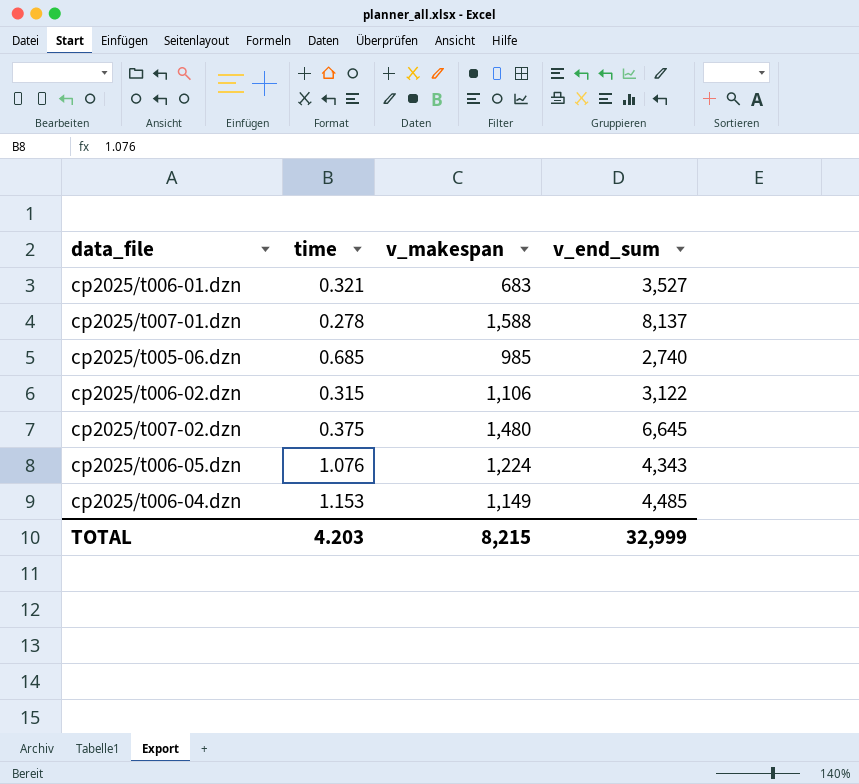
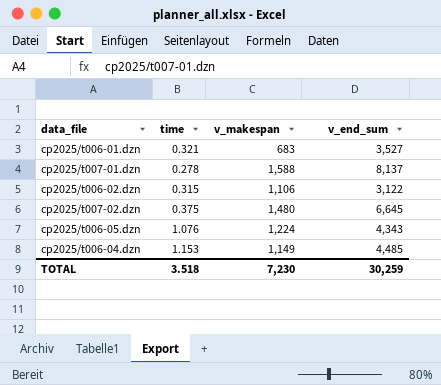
row cp2025/t005-06.dzn: 0.685 | 985 | 2,740 -> none
TOTAL | time: 4.203 -> 3.518
TOTAL | v_makespan: 8,215 -> 7,230
TOTAL | v_end_sum: 32,999 -> 30,259

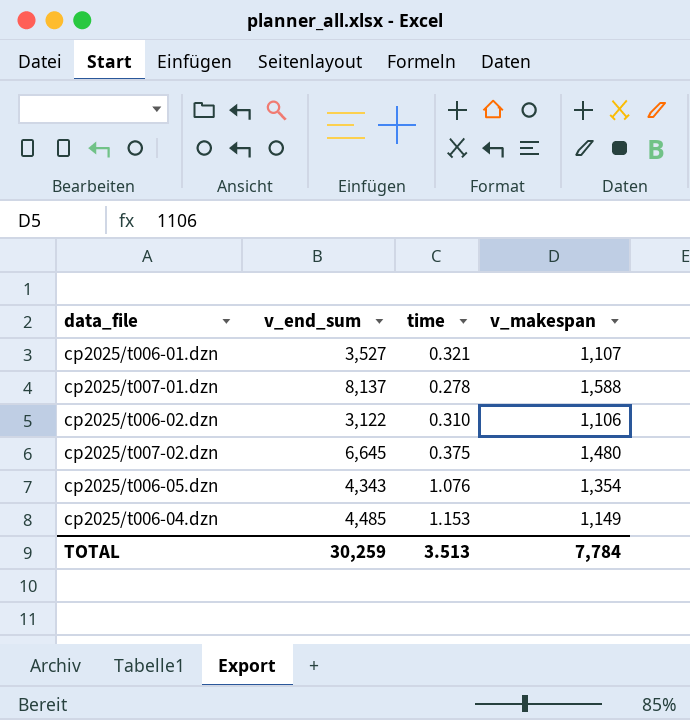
column v_end_sum | position: 4 -> 2
cp2025/t006-01.dzn | v_makespan: 683 -> 1,107
cp2025/t006-02.dzn | time: 0.315 -> 0.310
cp2025/t006-05.dzn | v_makespan: 1,224 -> 1,354
TOTAL | time: 3.518 -> 3.513
TOTAL | v_makespan: 7,230 -> 7,784

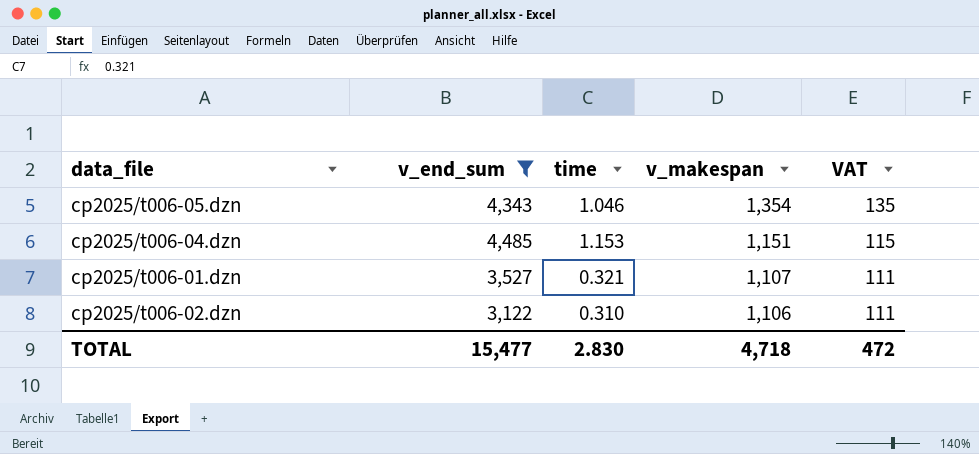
filter: none -> v_end_sum <= 4,485
row order: none -> v_makespan descending
column VAT | formula: none -> [v_makespan] * 0.1
cp2025/t006-05.dzn | time: 1.076 -> 1.046
cp2025/t006-04.dzn | v_makespan: 1,149 -> 1,151
TOTAL | v_end_sum: 30,259 -> 15,477
TOTAL | time: 3.513 -> 2.830
TOTAL | v_makespan: 7,784 -> 4,718

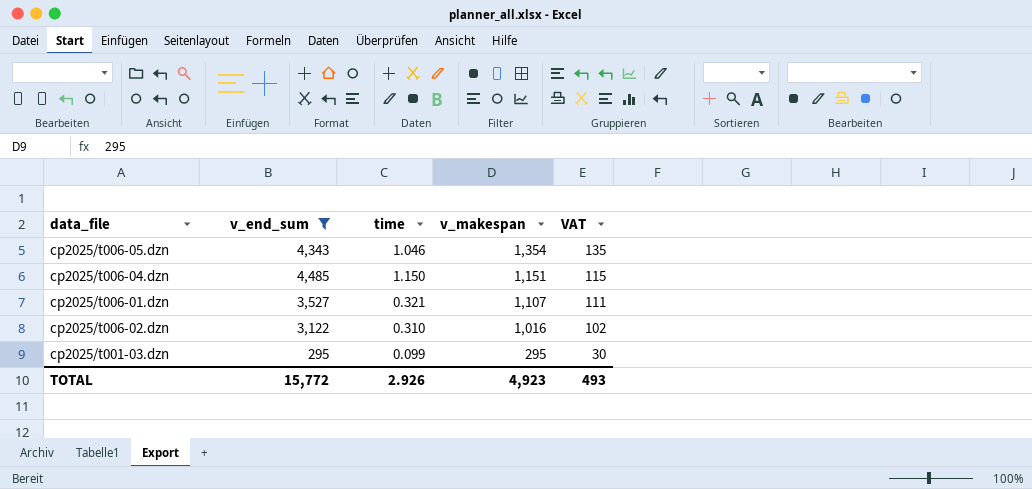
cp2025/t006-04.dzn | time: 1.153 -> 1.150
cp2025/t006-02.dzn | v_makespan: 1,106 -> 1,016
cp2025/t006-02.dzn | VAT: 111 -> 102
row cp2025/t001-03.dzn: none -> 295 | 0.099 | 295 | 30
TOTAL | v_end_sum: 15,477 -> 15,772
TOTAL | time: 2.830 -> 2.926
TOTAL | v_makespan: 4,718 -> 4,923
TOTAL | VAT: 472 -> 493

